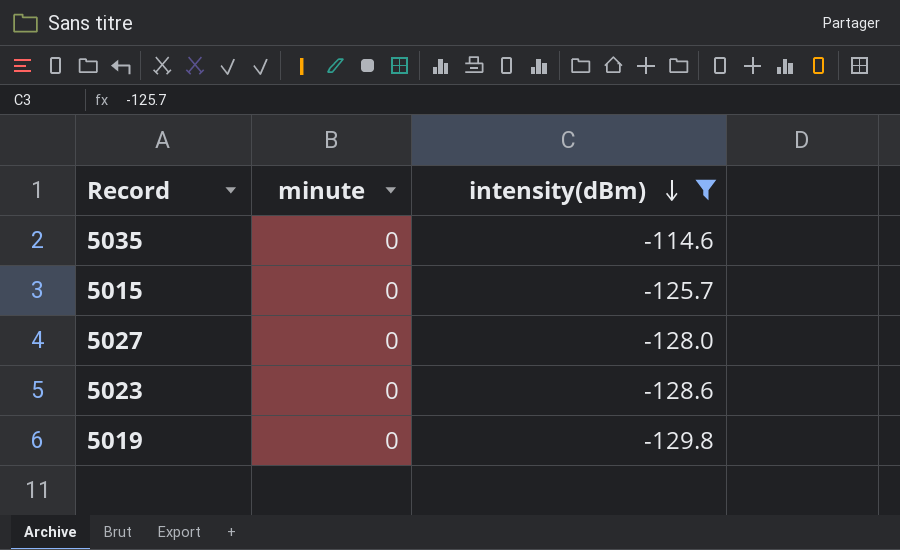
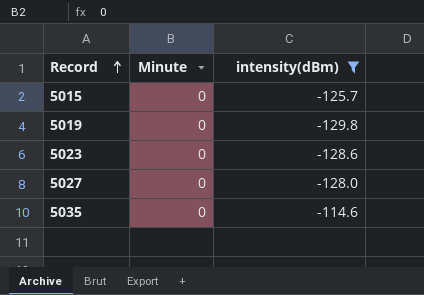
row order: intensity(dBm) descending -> Record ascending
column name: minute -> Minute

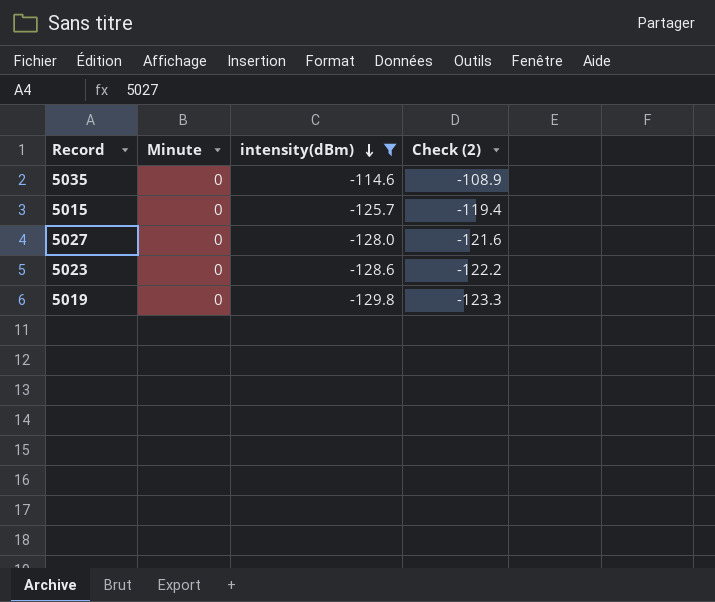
row order: Record ascending -> intensity(dBm) descending
column Check (2) | formula: none -> [intensity(dBm)] * 0.95

